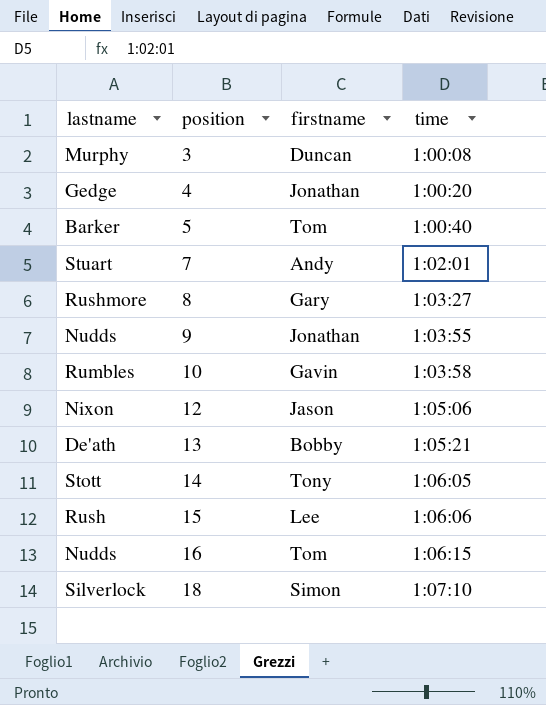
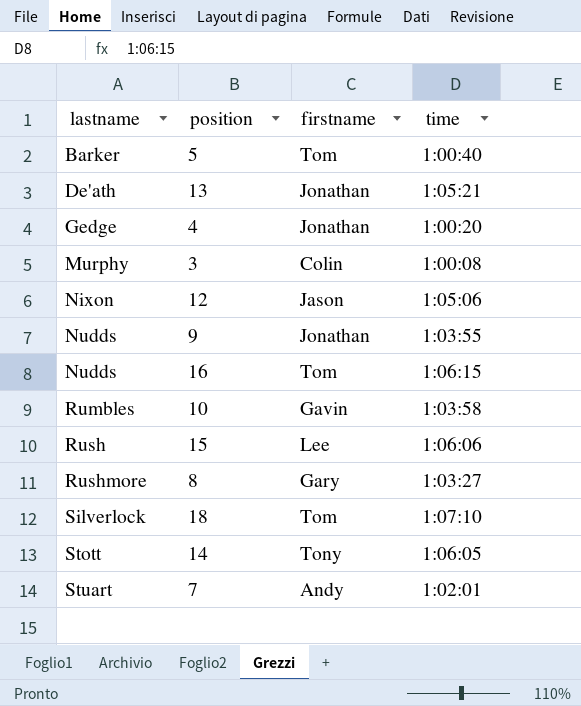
row order: position ascending -> lastname ascending
13 | firstname: Bobby -> Jonathan
3 | firstname: Duncan -> Colin
18 | firstname: Simon -> Tom

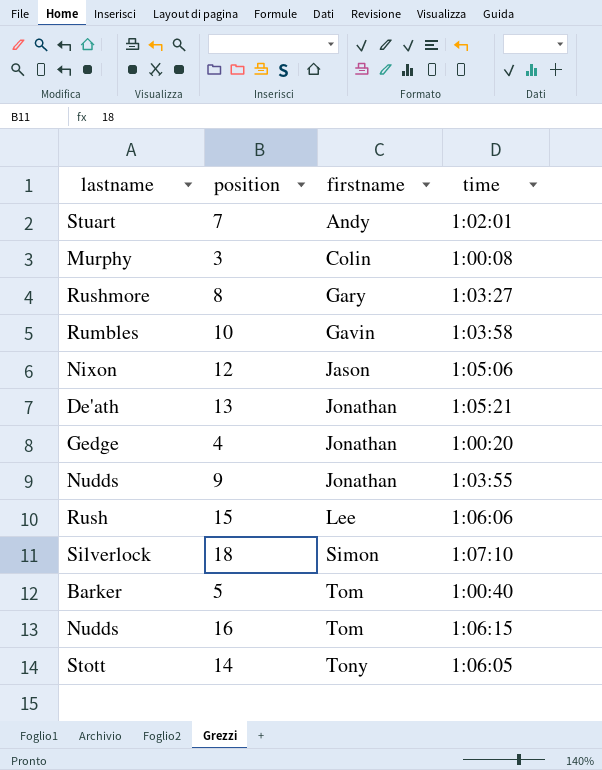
row order: lastname ascending -> firstname ascending
18 | firstname: Tom -> Simon

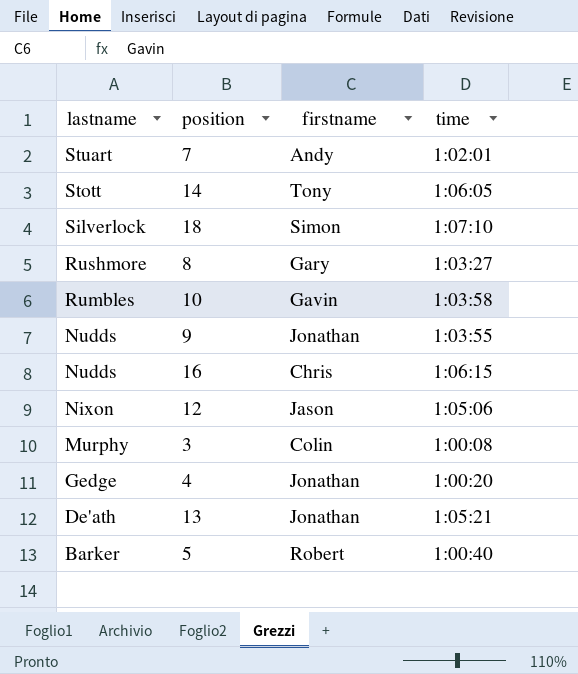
row order: firstname ascending -> lastname descending
row 15: Rush | Lee | 1:06:06 -> none
16 | firstname: Tom -> Chris
5 | firstname: Tom -> Robert

